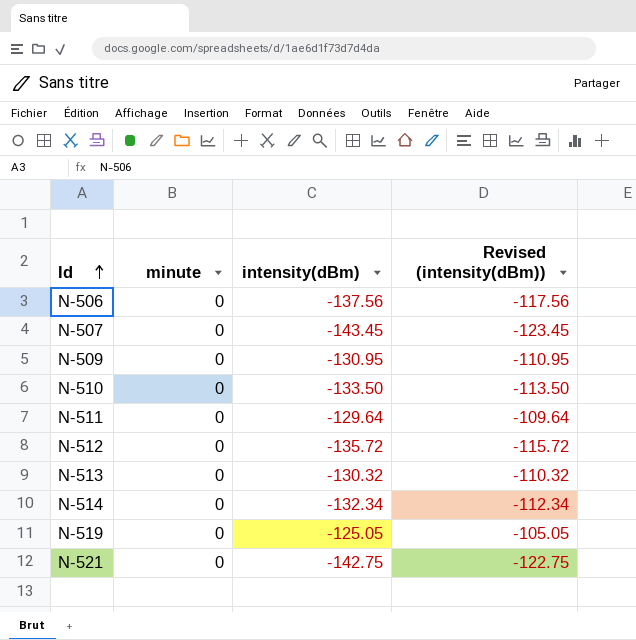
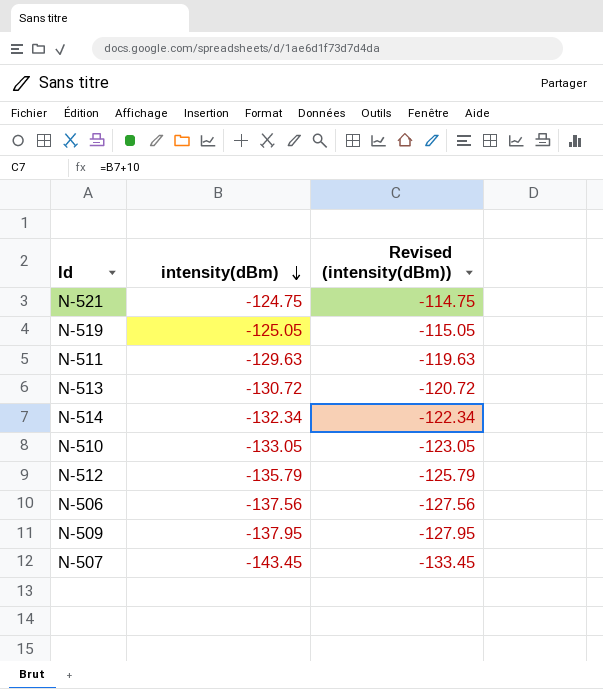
row order: Id ascending -> intensity(dBm) descending
column minute | position: 2 -> none
column Revised (intensity(dBm)) | formula: [intensity(dBm)] + 20 -> [intensity(dBm)] + 10
N-521 | intensity(dBm): -142.75 -> -124.75
N-511 | intensity(dBm): -129.64 -> -129.63
N-513 | intensity(dBm): -130.32 -> -130.72
N-510 | intensity(dBm): -133.50 -> -133.05
N-512 | intensity(dBm): -135.72 -> -135.79
N-509 | intensity(dBm): -130.95 -> -137.95

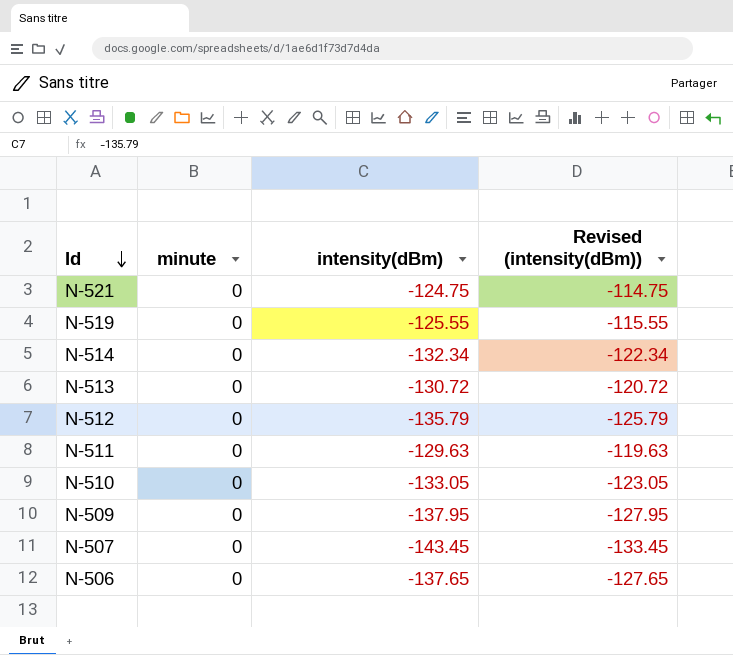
row order: intensity(dBm) descending -> Id descending
column minute | position: none -> 2
N-519 | intensity(dBm): -125.05 -> -125.55
N-519 | Revised (intensity(dBm)): -115.05 -> -115.55
N-506 | intensity(dBm): -137.56 -> -137.65
N-506 | Revised (intensity(dBm)): -127.56 -> -127.65

